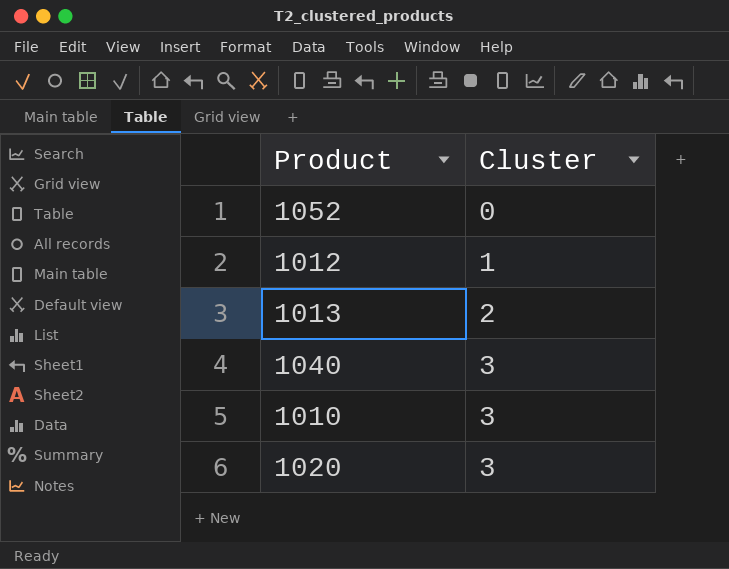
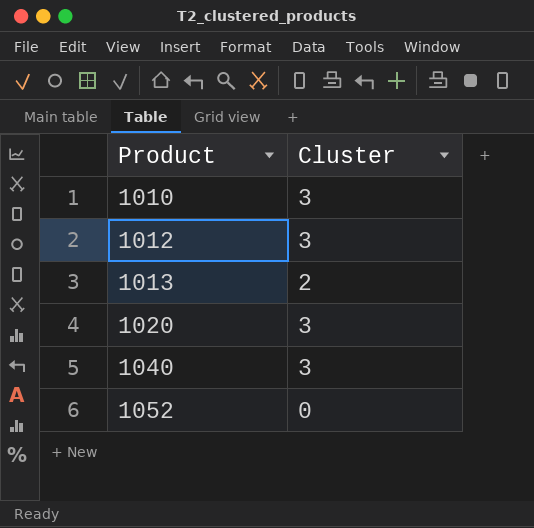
row order: Cluster ascending -> Product ascending
1012 | Cluster: 1 -> 3

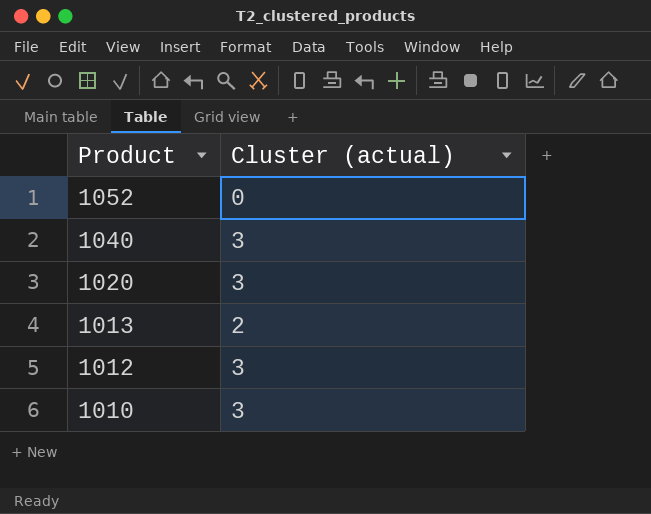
row order: Product ascending -> Product descending
column name: Cluster -> Cluster (actual)

